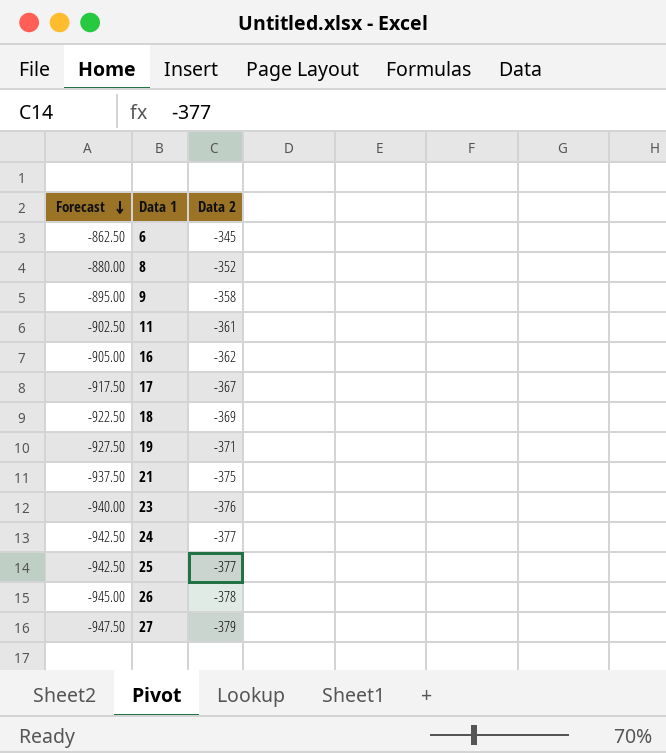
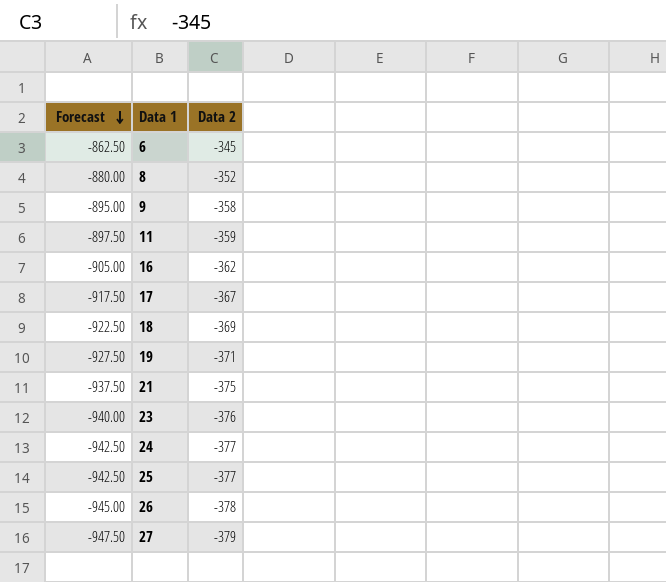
11 | Forecast: -902.50 -> -897.50
11 | Data 2: -361 -> -359

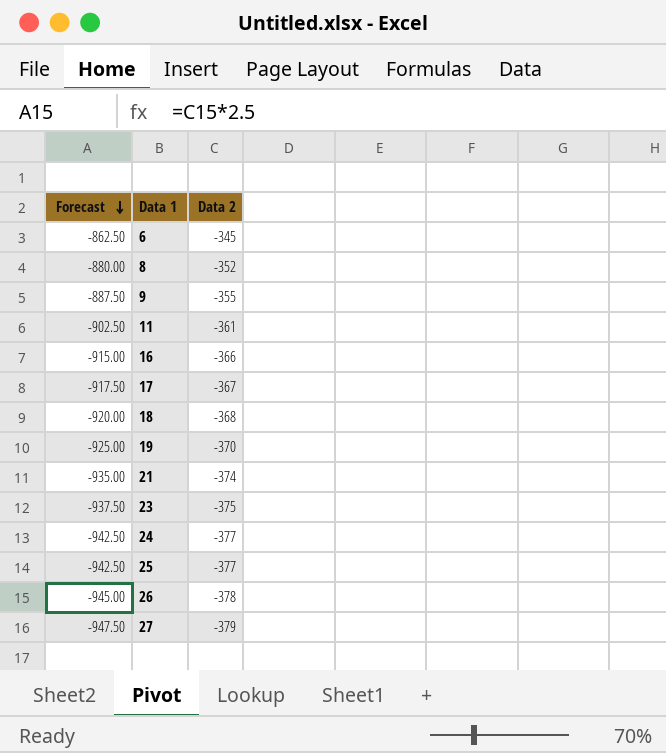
9 | Forecast: -895.00 -> -887.50
9 | Data 2: -358 -> -355
11 | Forecast: -897.50 -> -902.50
11 | Data 2: -359 -> -361
16 | Forecast: -905.00 -> -915.00
16 | Data 2: -362 -> -366
18 | Forecast: -922.50 -> -920.00
18 | Data 2: -369 -> -368
19 | Forecast: -927.50 -> -925.00
19 | Data 2: -371 -> -370
21 | Forecast: -937.50 -> -935.00
21 | Data 2: -375 -> -374
23 | Forecast: -940.00 -> -937.50
23 | Data 2: -376 -> -375

